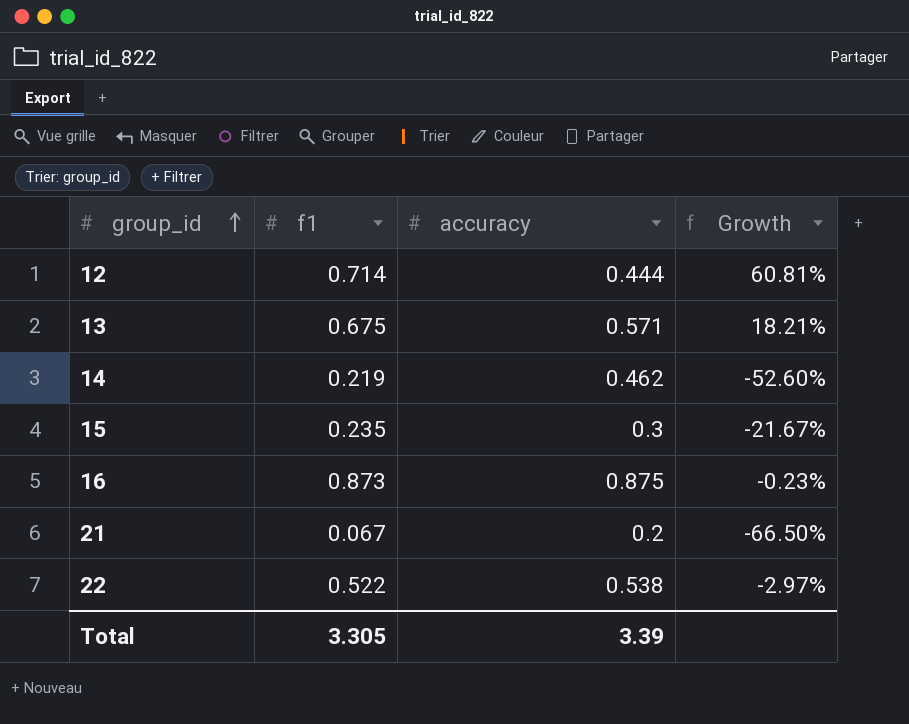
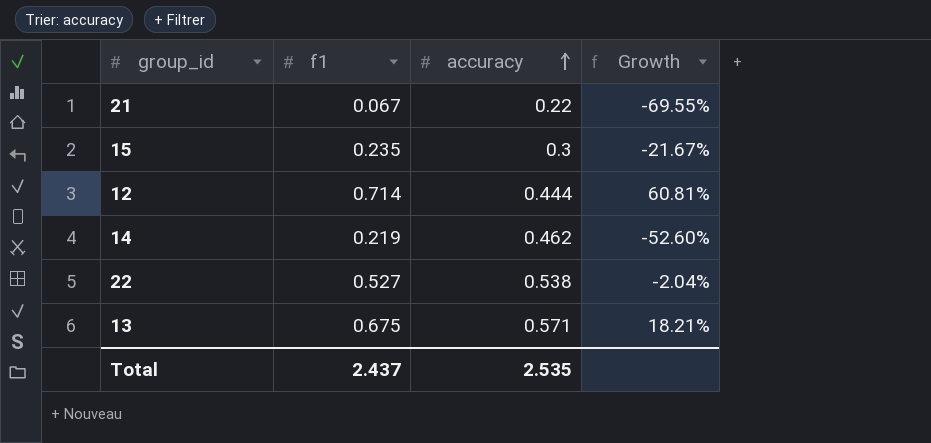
row order: group_id ascending -> accuracy ascending
row 16: 0.873 | 0.875 | -0.23% -> none
21 | accuracy: 0.2 -> 0.22
21 | Growth: -66.50% -> -69.55%
22 | f1: 0.522 -> 0.527
22 | Growth: -2.97% -> -2.04%
Total | f1: 3.305 -> 2.437
Total | accuracy: 3.39 -> 2.535

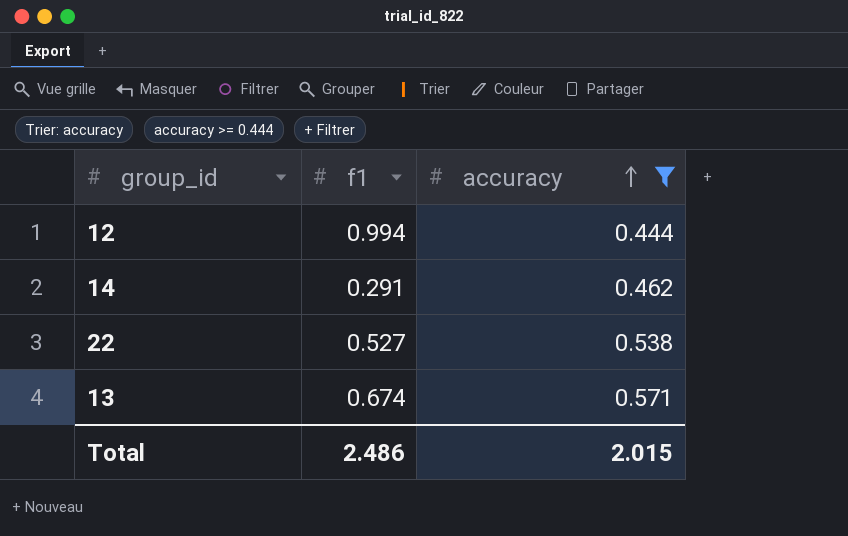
filter: none -> accuracy >= 0.444
column Growth | formula: ([f1] - [accuracy]) / [accuracy] -> none
12 | f1: 0.714 -> 0.994
14 | f1: 0.219 -> 0.291
13 | f1: 0.675 -> 0.674
Total | f1: 2.437 -> 2.486
Total | accuracy: 2.535 -> 2.015

